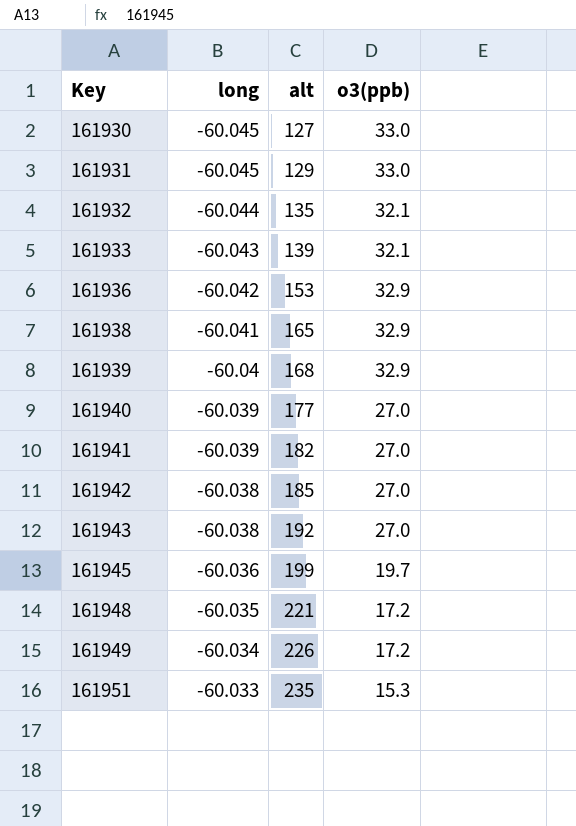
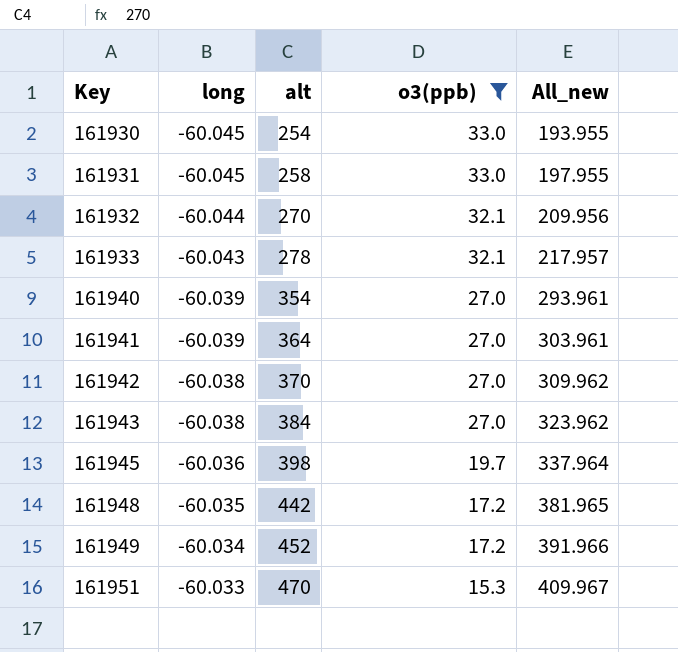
filter: none -> o3(ppb) != 32.9
column All_new | formula: none -> [long] + [alt]
161930 | alt: 127 -> 254
161931 | alt: 129 -> 258
161932 | alt: 135 -> 270
161933 | alt: 139 -> 278
161940 | alt: 177 -> 354
161941 | alt: 182 -> 364
161942 | alt: 185 -> 370
161943 | alt: 192 -> 384
161945 | alt: 199 -> 398
161948 | alt: 221 -> 442
161949 | alt: 226 -> 452
161951 | alt: 235 -> 470

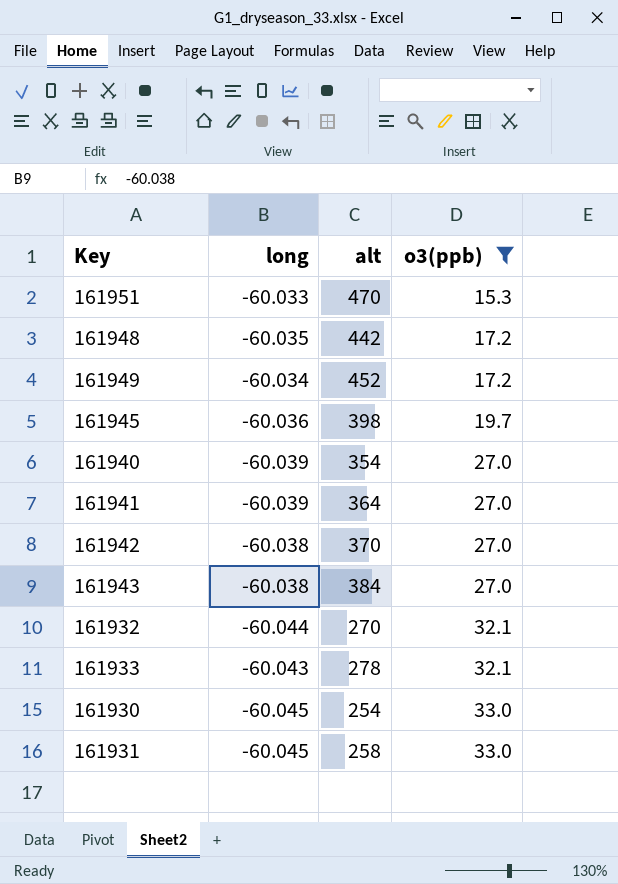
row order: Key ascending -> o3(ppb) ascending
column All_new | formula: [long] + [alt] -> none

